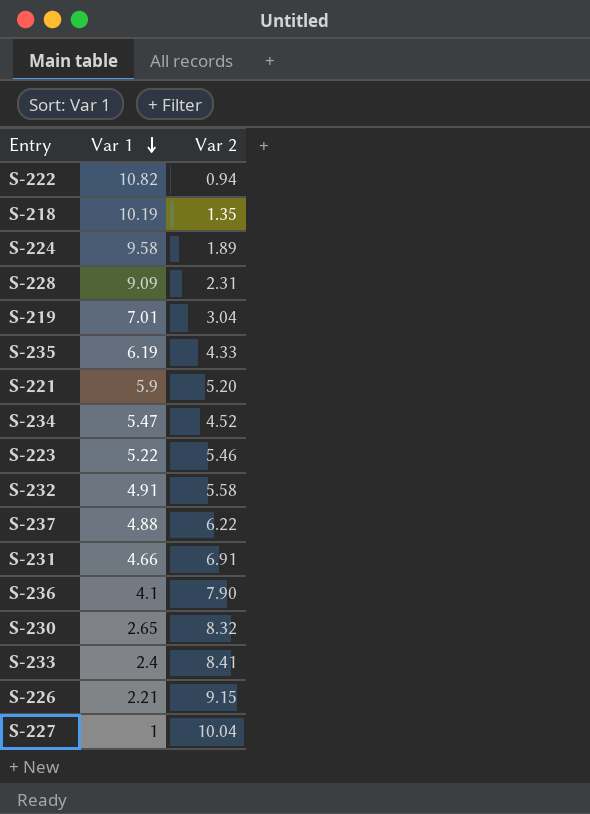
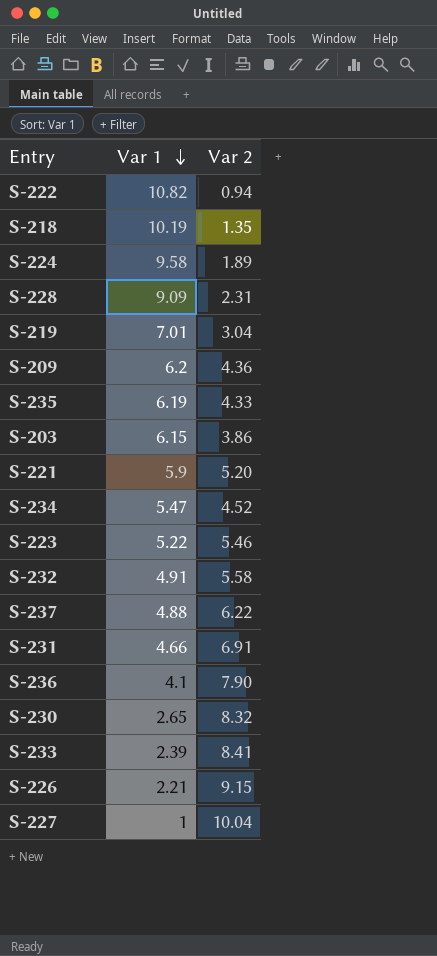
row S-209: none -> 6.2 | 4.36
row S-203: none -> 6.15 | 3.86
S-233 | Var 1: 2.4 -> 2.39

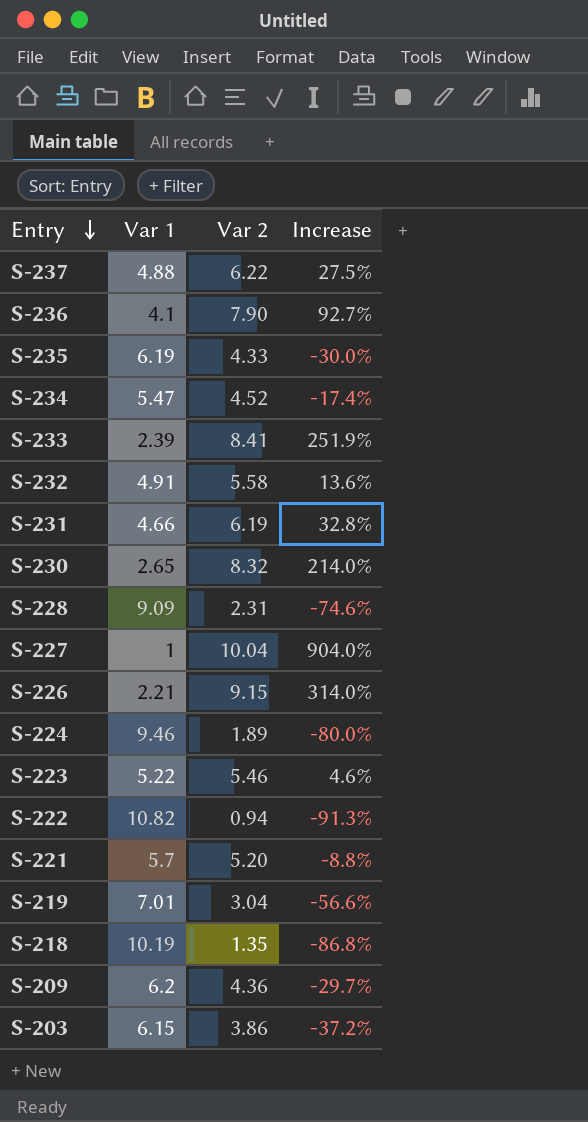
row order: Var 1 descending -> Entry descending
column Increase | formula: none -> ([Var 2] - [Var 1]) / [Var 1]
S-231 | Var 2: 6.91 -> 6.19
S-224 | Var 1: 9.58 -> 9.46
S-221 | Var 1: 5.9 -> 5.7

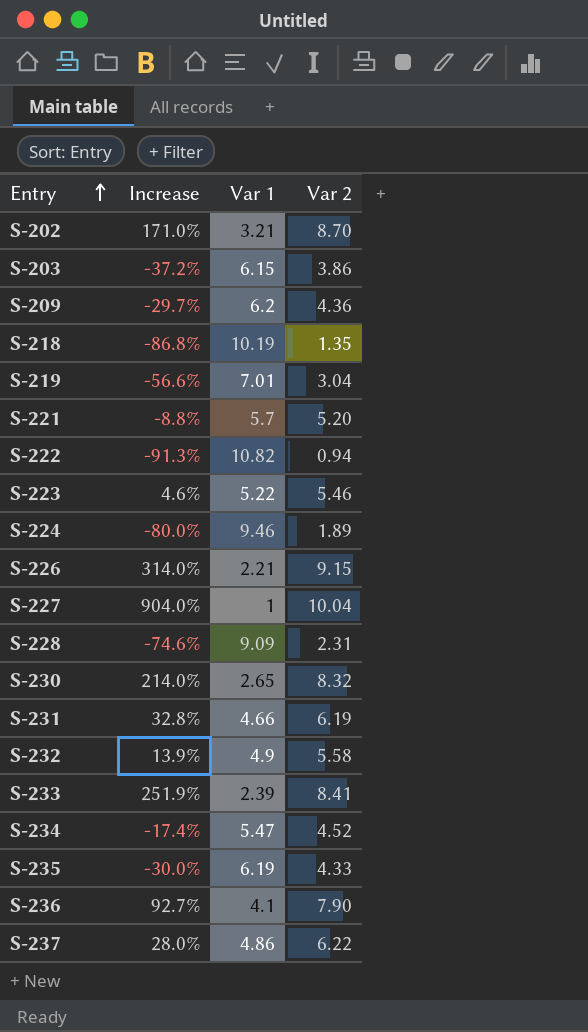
row order: Entry descending -> Entry ascending
column Increase | position: 4 -> 2
row S-202: none -> 171.0% | 3.21 | 8.70
S-232 | Increase: 13.6% -> 13.9%
S-232 | Var 1: 4.91 -> 4.9
S-237 | Increase: 27.5% -> 28.0%
S-237 | Var 1: 4.88 -> 4.86

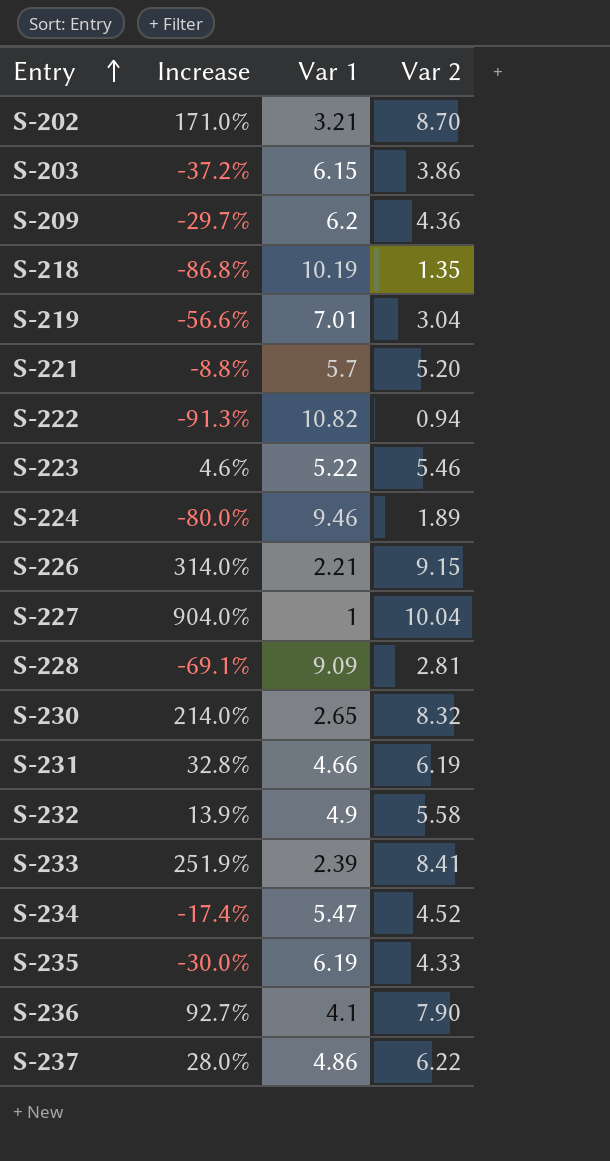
S-228 | Increase: -74.6% -> -69.1%
S-228 | Var 2: 2.31 -> 2.81

